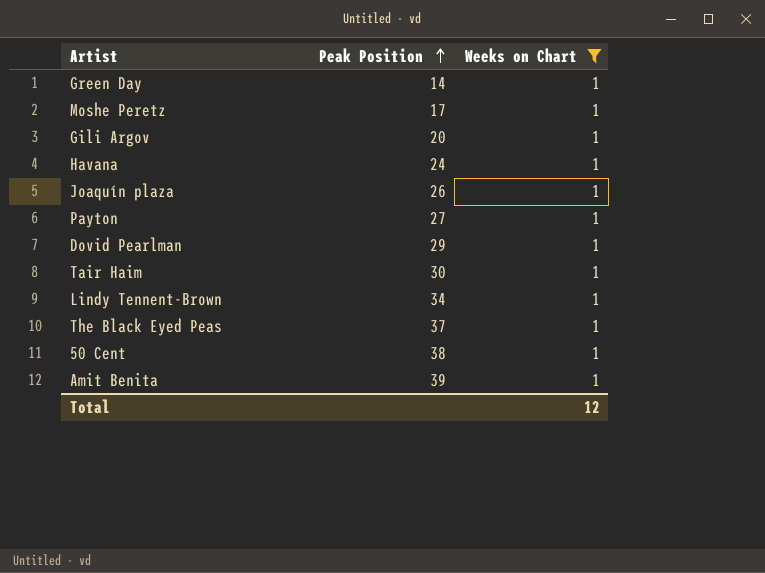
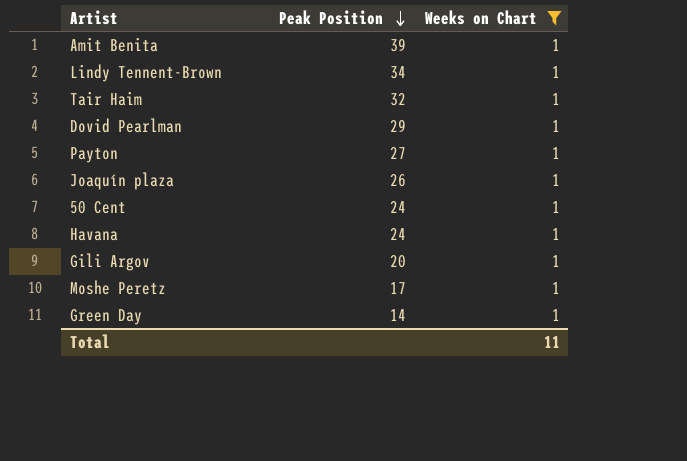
row order: Peak Position ascending -> Peak Position descending
row The Black Eyed Peas: 37 | 1 -> none
Tair Haim | Peak Position: 30 -> 32
50 Cent | Peak Position: 38 -> 24
Total | Weeks on Chart: 12 -> 11

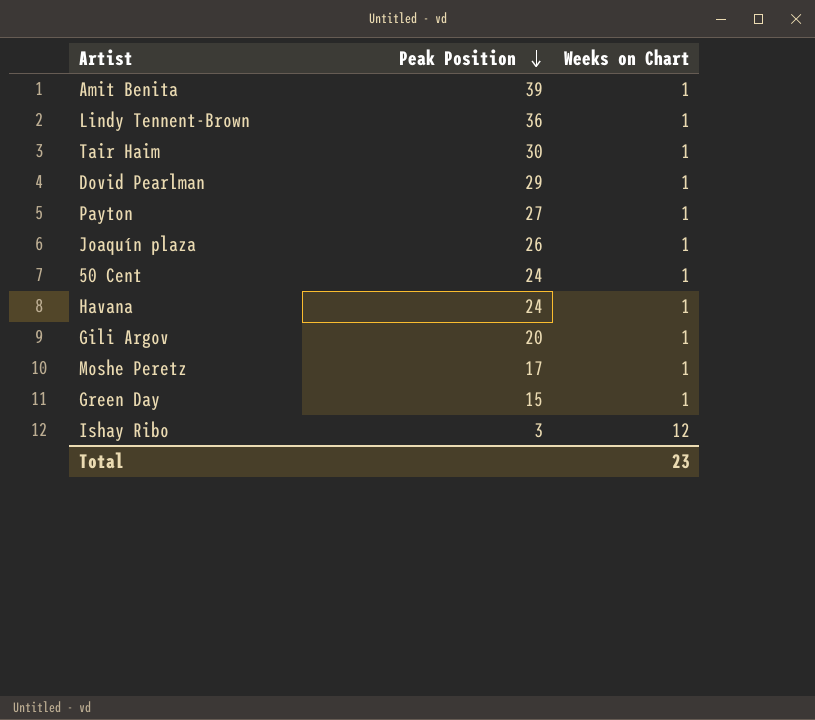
filter: Weeks on Chart = 1 -> none
Lindy Tennent-Brown | Peak Position: 34 -> 36
Tair Haim | Peak Position: 32 -> 30
Green Day | Peak Position: 14 -> 15
Total | Weeks on Chart: 11 -> 23

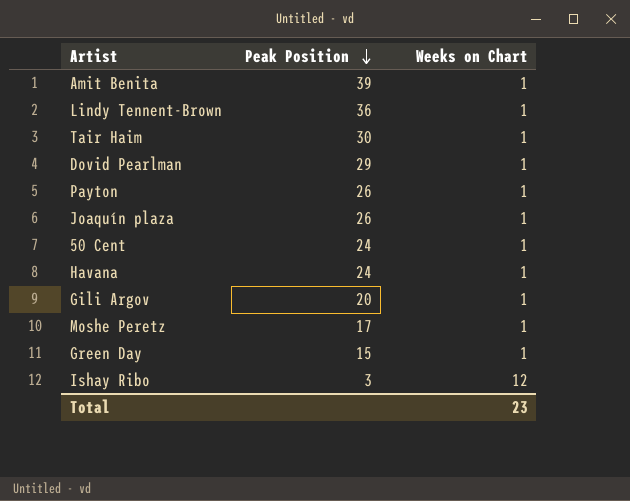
Payton | Peak Position: 27 -> 26

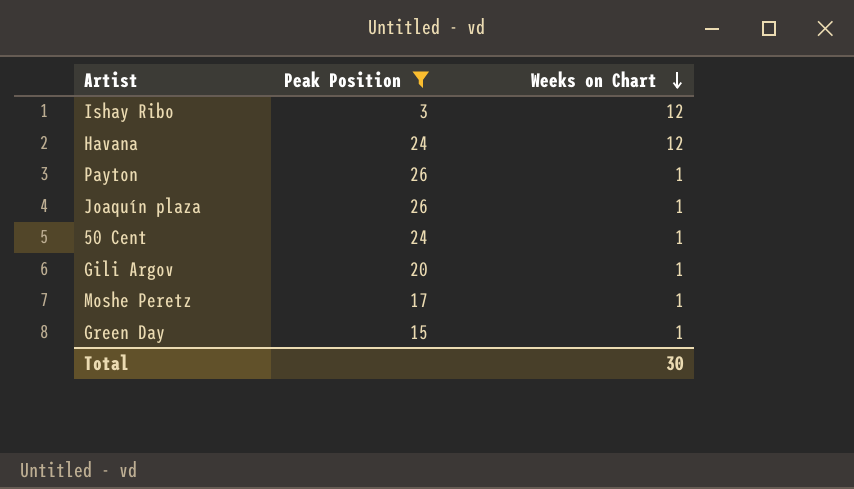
filter: none -> Peak Position <= 26
row order: Peak Position descending -> Weeks on Chart descending
Havana | Weeks on Chart: 1 -> 12
Total | Weeks on Chart: 23 -> 30

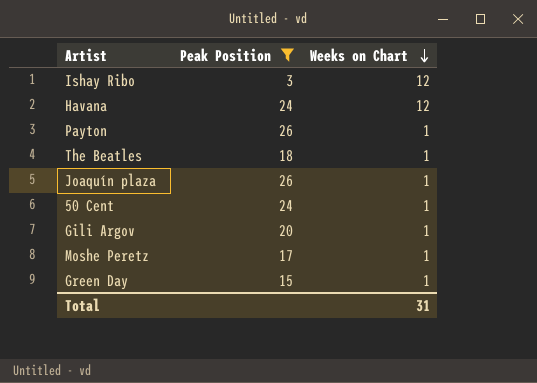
row The Beatles: none -> 18 | 1
Total | Weeks on Chart: 30 -> 31

